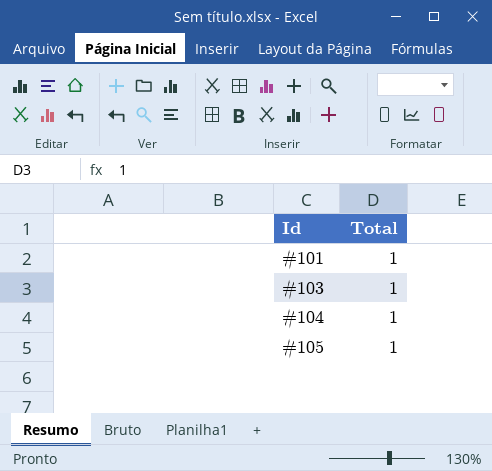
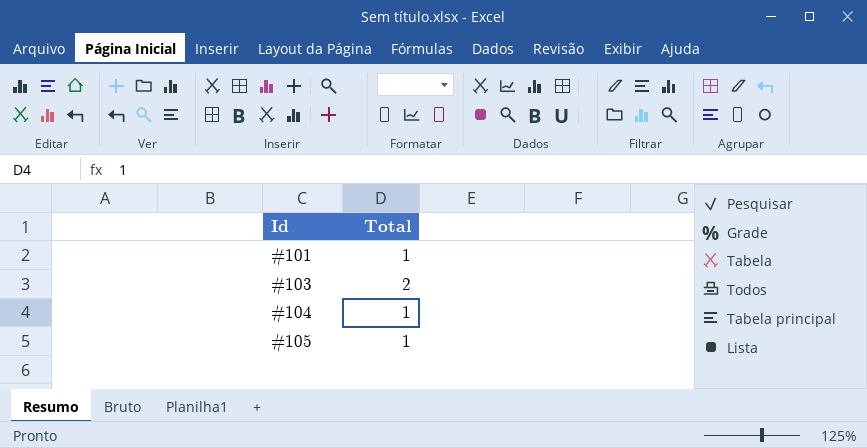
#103 | Total: 1 -> 2

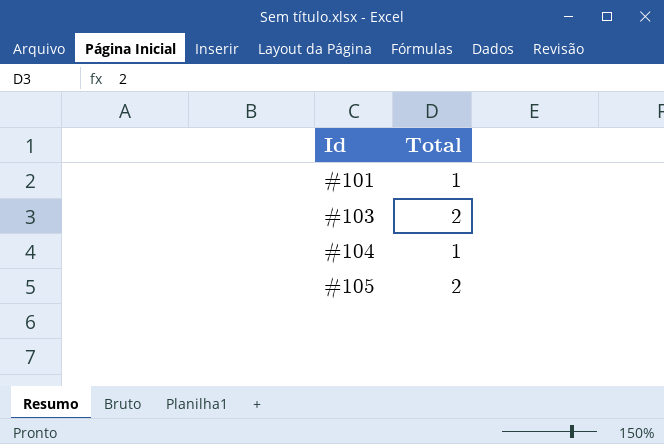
#105 | Total: 1 -> 2

